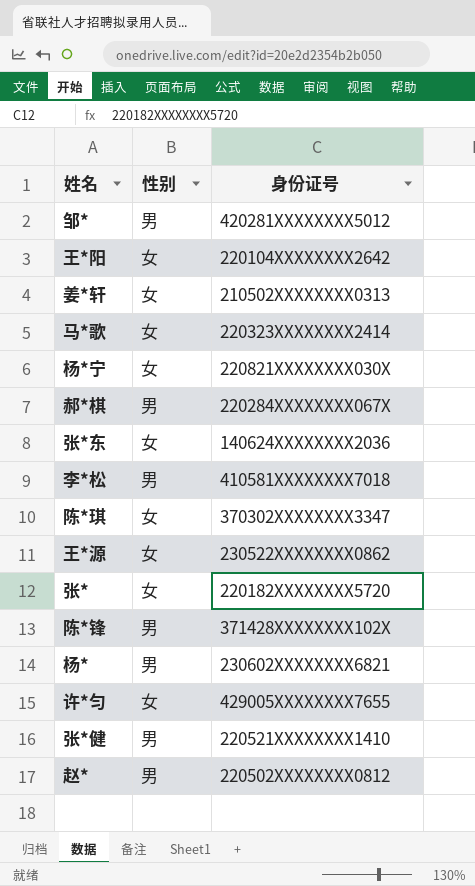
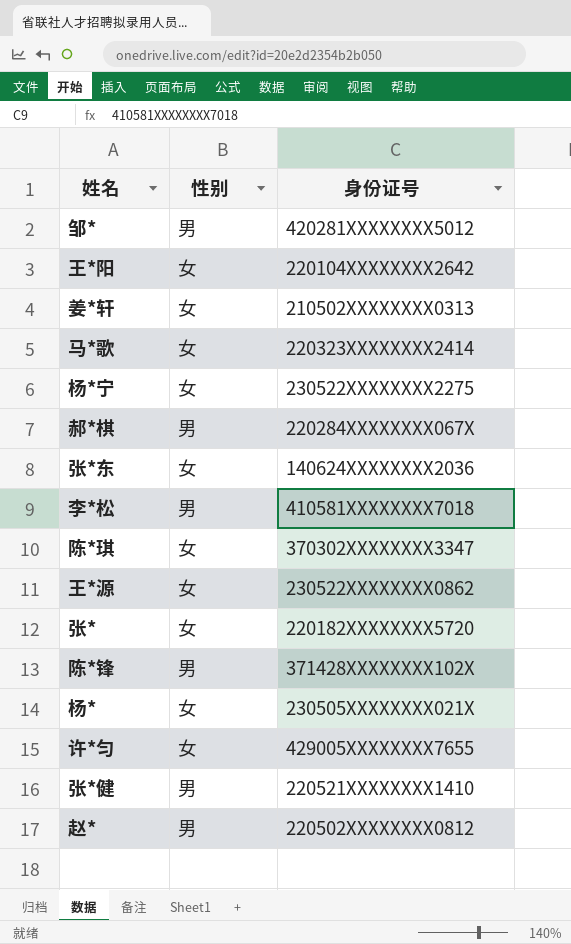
杨*宁 | 身份证号: 220821XXXXXXXX030X -> 230522XXXXXXXX2275
杨* | 性别: 男 -> 女
杨* | 身份证号: 230602XXXXXXXX6821 -> 230505XXXXXXXX021X

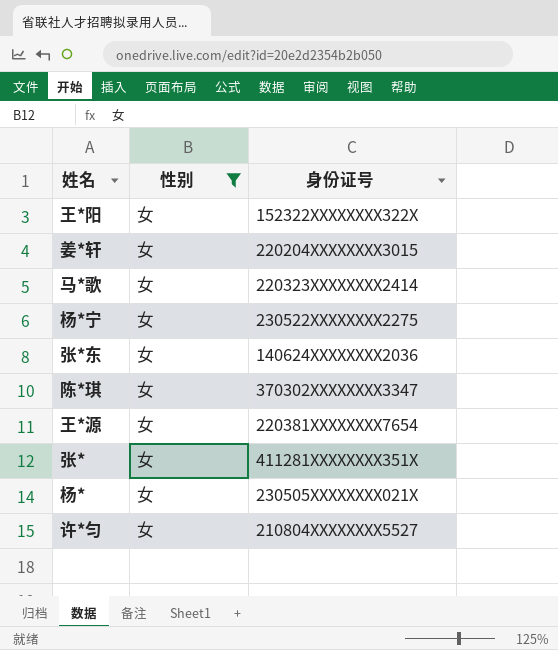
filter: none -> 性别 = 女
王*阳 | 身份证号: 220104XXXXXXXX2642 -> 152322XXXXXXXX322X
姜*轩 | 身份证号: 210502XXXXXXXX0313 -> 220204XXXXXXXX3015
王*源 | 身份证号: 230522XXXXXXXX0862 -> 220381XXXXXXXX7654
张* | 身份证号: 220182XXXXXXXX5720 -> 411281XXXXXXXX351X
许*匀 | 身份证号: 429005XXXXXXXX7655 -> 210804XXXXXXXX5527

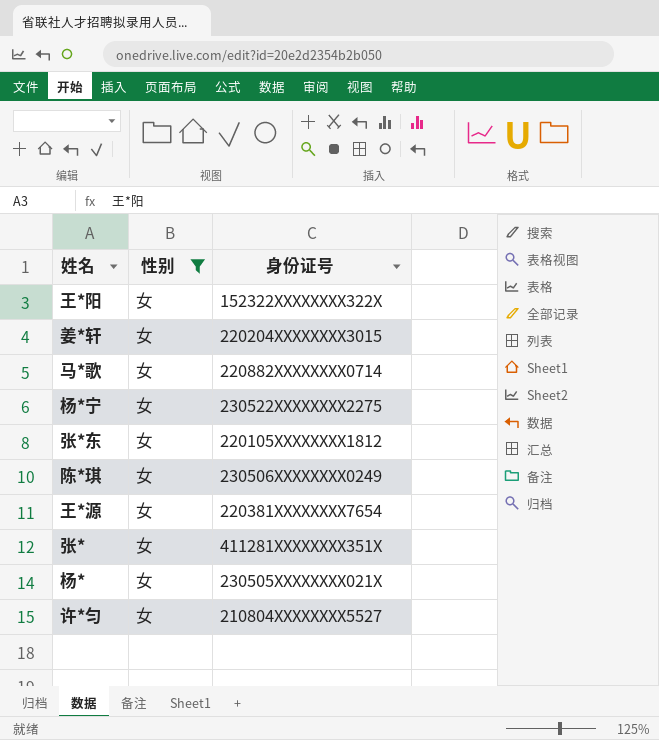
马*歌 | 身份证号: 220323XXXXXXXX2414 -> 220882XXXXXXXX0714
张*东 | 身份证号: 140624XXXXXXXX2036 -> 220105XXXXXXXX1812
陈*琪 | 身份证号: 370302XXXXXXXX3347 -> 230506XXXXXXXX0249

